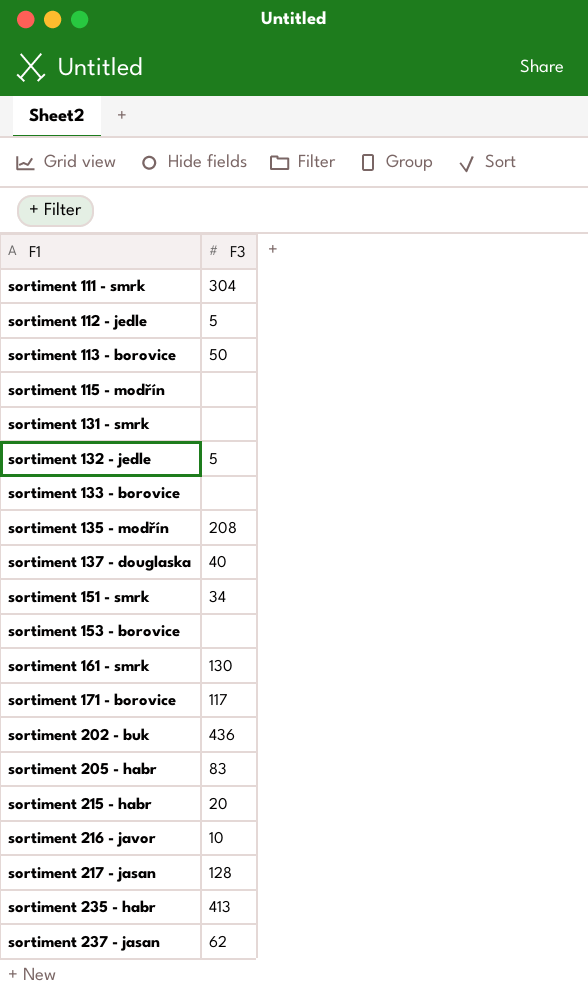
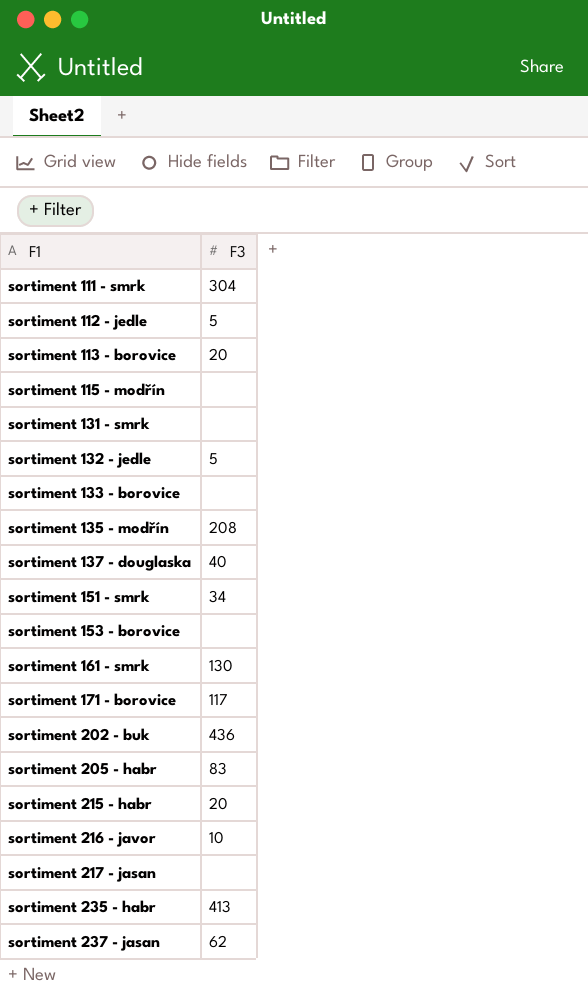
sortiment 113 - borovice | F3: 50 -> 20
sortiment 217 - jasan | F3: 128 -> none

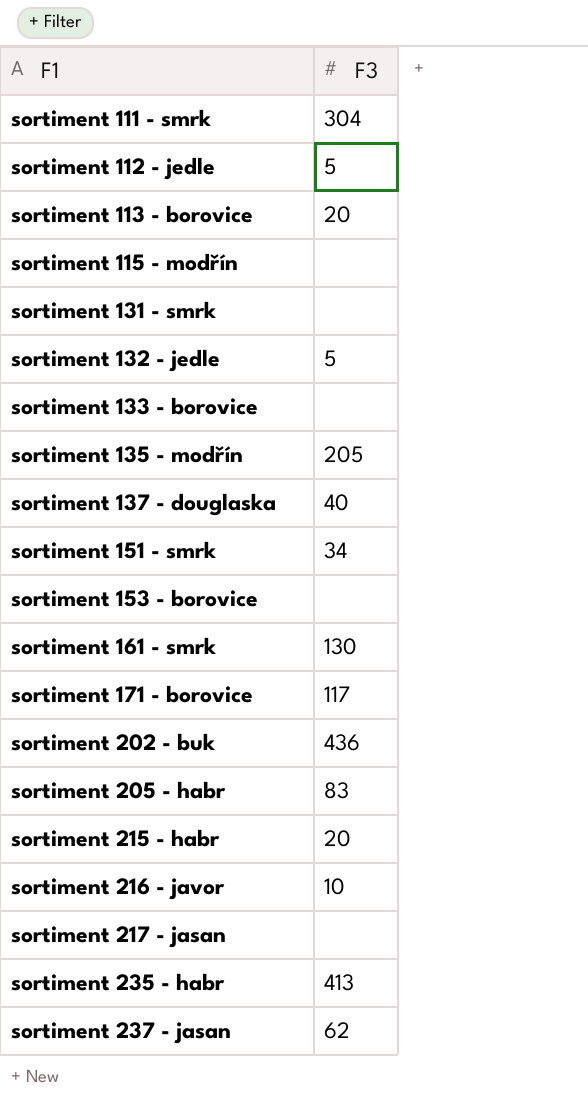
sortiment 135 - modřín | F3: 208 -> 205

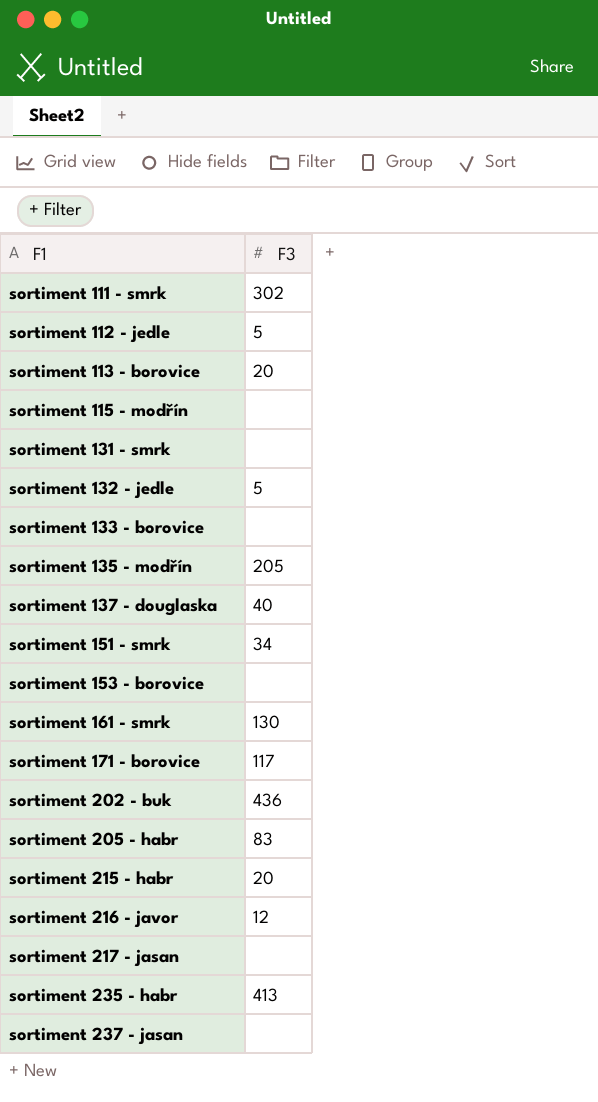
sortiment 111 - smrk | F3: 304 -> 302
sortiment 216 - javor | F3: 10 -> 12
sortiment 237 - jasan | F3: 62 -> none

